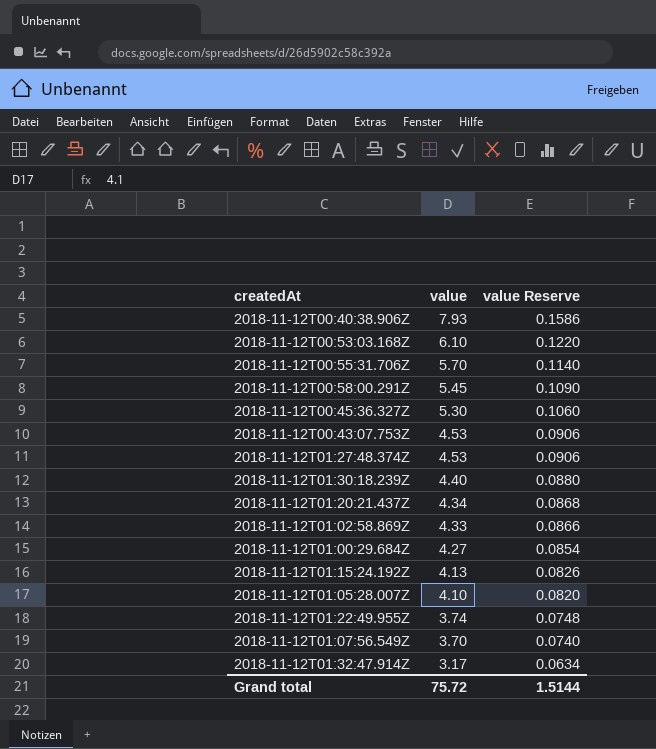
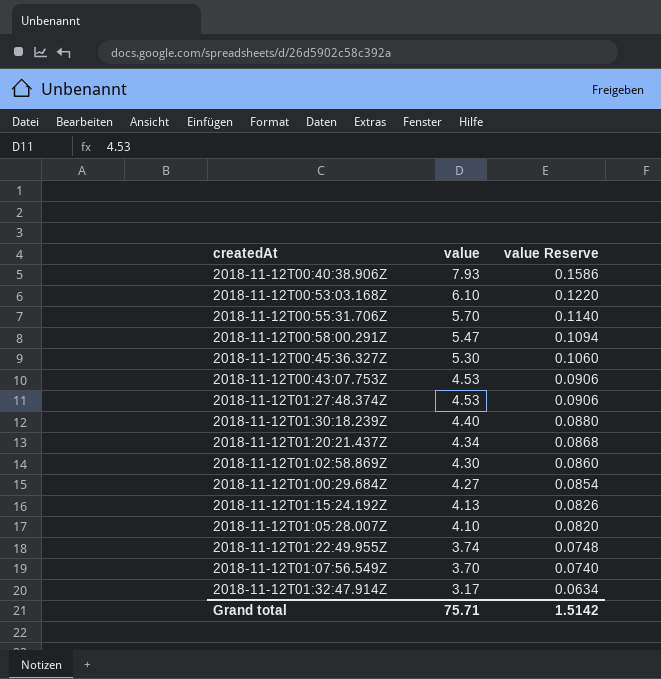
2018-11-12T00:58:00.291Z | value: 5.45 -> 5.47
2018-11-12T00:58:00.291Z | value Reserve: 0.1090 -> 0.1094
2018-11-12T01:02:58.869Z | value: 4.33 -> 4.30
2018-11-12T01:02:58.869Z | value Reserve: 0.0866 -> 0.0860
Grand total | value: 75.72 -> 75.71
Grand total | value Reserve: 1.5144 -> 1.5142

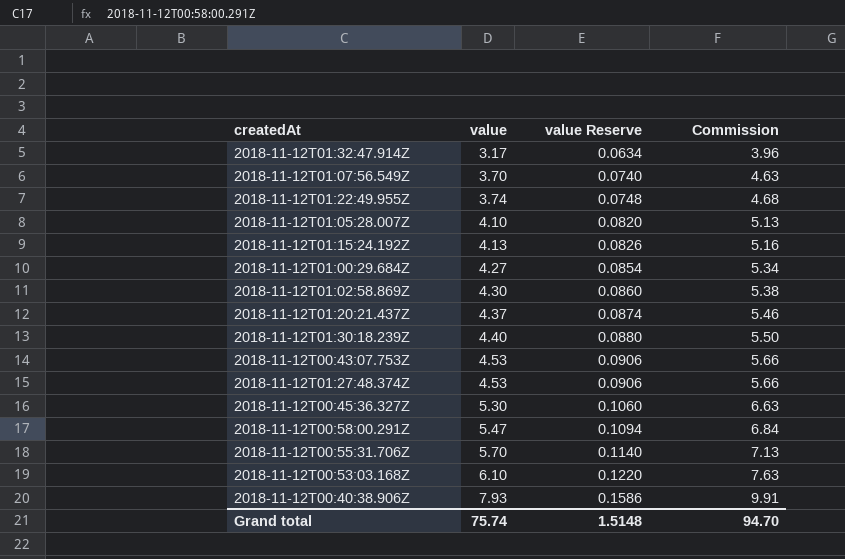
row order: value descending -> value ascending
column Commission | formula: none -> [value] * 1.25
2018-11-12T01:20:21.437Z | value: 4.34 -> 4.37
2018-11-12T01:20:21.437Z | value Reserve: 0.0868 -> 0.0874
Grand total | value: 75.71 -> 75.74
Grand total | value Reserve: 1.5142 -> 1.5148

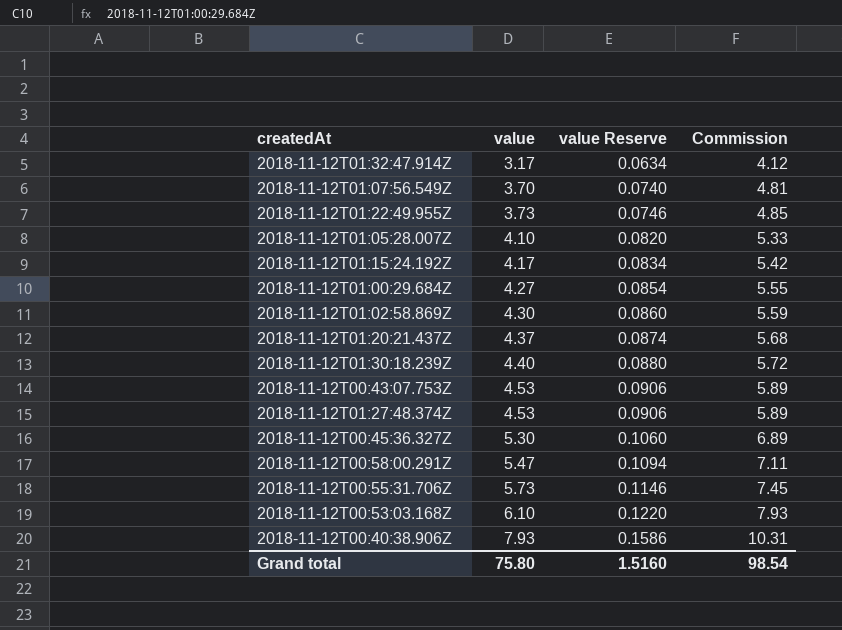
column Commission | formula: [value] * 1.25 -> [value] * 1.3
2018-11-12T01:22:49.955Z | value: 3.74 -> 3.73
2018-11-12T01:22:49.955Z | value Reserve: 0.0748 -> 0.0746
2018-11-12T01:15:24.192Z | value: 4.13 -> 4.17
2018-11-12T01:15:24.192Z | value Reserve: 0.0826 -> 0.0834
2018-11-12T00:55:31.706Z | value: 5.70 -> 5.73
2018-11-12T00:55:31.706Z | value Reserve: 0.1140 -> 0.1146
Grand total | value: 75.74 -> 75.80
Grand total | value Reserve: 1.5148 -> 1.5160
Grand total | Commission: 94.70 -> 98.54

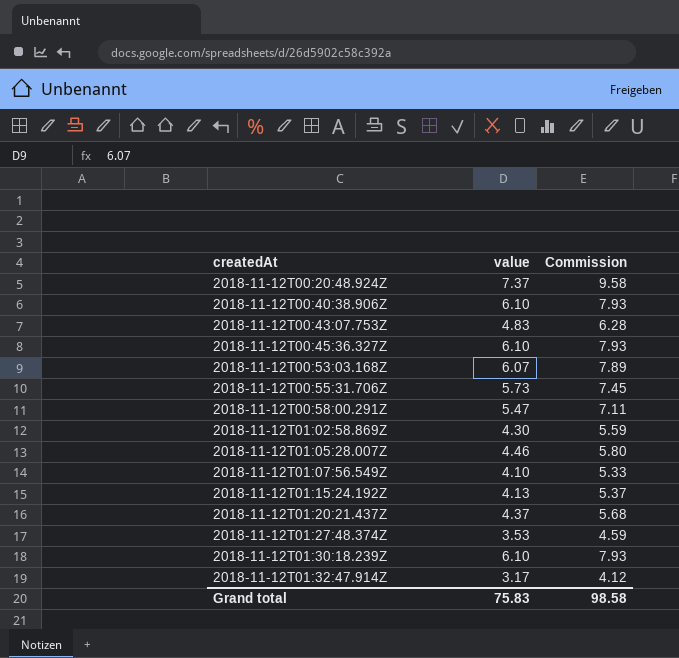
row order: value ascending -> createdAt ascending
column value Reserve | formula: [value] * 0.02 -> none
row 2018-11-12T01:22:49.955Z: 3.73 | 0.0746 | 4.85 -> none
row 2018-11-12T01:00:29.684Z: 4.27 | 0.0854 | 5.55 -> none
row 2018-11-12T00:20:48.924Z: none -> 7.37 | 9.58
2018-11-12T00:40:38.906Z | value: 7.93 -> 6.10
2018-11-12T00:40:38.906Z | Commission: 10.31 -> 7.93
2018-11-12T00:43:07.753Z | value: 4.53 -> 4.83
2018-11-12T00:43:07.753Z | Commission: 5.89 -> 6.28
2018-11-12T00:45:36.327Z | value: 5.30 -> 6.10
2018-11-12T00:45:36.327Z | Commission: 6.89 -> 7.93
2018-11-12T00:53:03.168Z | value: 6.10 -> 6.07
2018-11-12T00:53:03.168Z | Commission: 7.93 -> 7.89
2018-11-12T01:05:28.007Z | value: 4.10 -> 4.46
2018-11-12T01:05:28.007Z | Commission: 5.33 -> 5.80
2018-11-12T01:07:56.549Z | value: 3.70 -> 4.10
2018-11-12T01:07:56.549Z | Commission: 4.81 -> 5.33
2018-11-12T01:15:24.192Z | value: 4.17 -> 4.13
2018-11-12T01:15:24.192Z | Commission: 5.42 -> 5.37
2018-11-12T01:27:48.374Z | value: 4.53 -> 3.53
2018-11-12T01:27:48.374Z | Commission: 5.89 -> 4.59
2018-11-12T01:30:18.239Z | value: 4.40 -> 6.10
2018-11-12T01:30:18.239Z | Commission: 5.72 -> 7.93
Grand total | value: 75.80 -> 75.83
Grand total | Commission: 98.54 -> 98.58

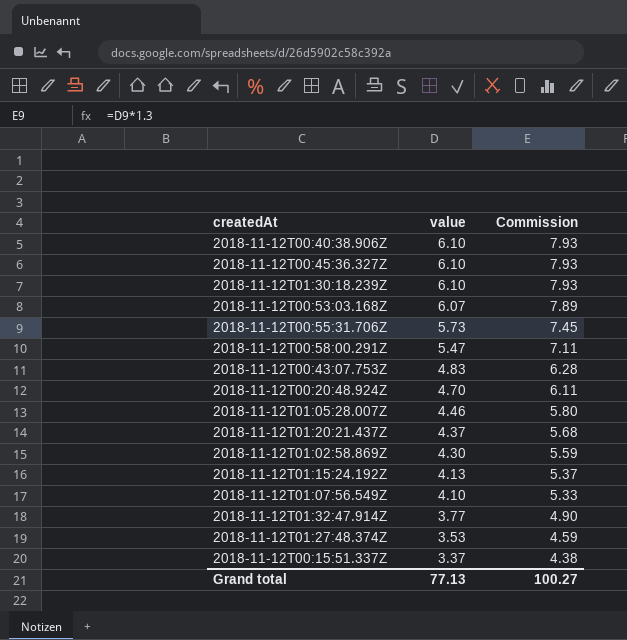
row order: createdAt ascending -> value descending
2018-11-12T00:20:48.924Z | value: 7.37 -> 4.70
2018-11-12T00:20:48.924Z | Commission: 9.58 -> 6.11
2018-11-12T01:32:47.914Z | value: 3.17 -> 3.77
2018-11-12T01:32:47.914Z | Commission: 4.12 -> 4.90
row 2018-11-12T00:15:51.337Z: none -> 3.37 | 4.38
Grand total | value: 75.83 -> 77.13
Grand total | Commission: 98.58 -> 100.27

